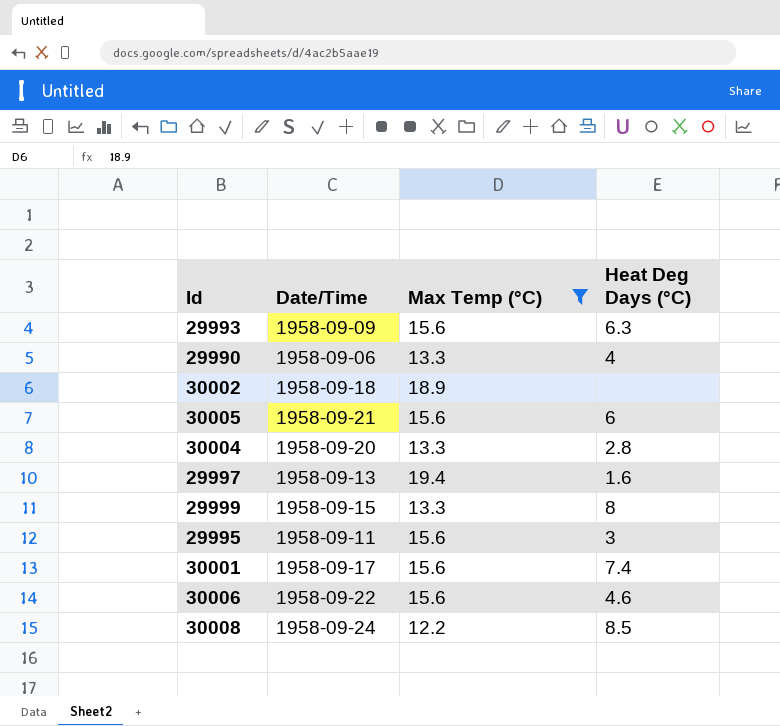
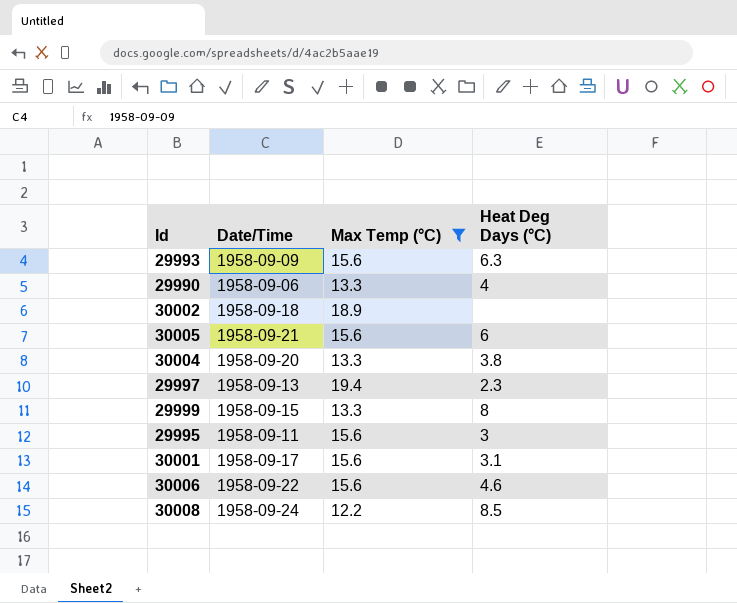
30004 | Heat Deg Days (°C): 2.8 -> 3.8
29997 | Heat Deg Days (°C): 1.6 -> 2.3
30001 | Heat Deg Days (°C): 7.4 -> 3.1

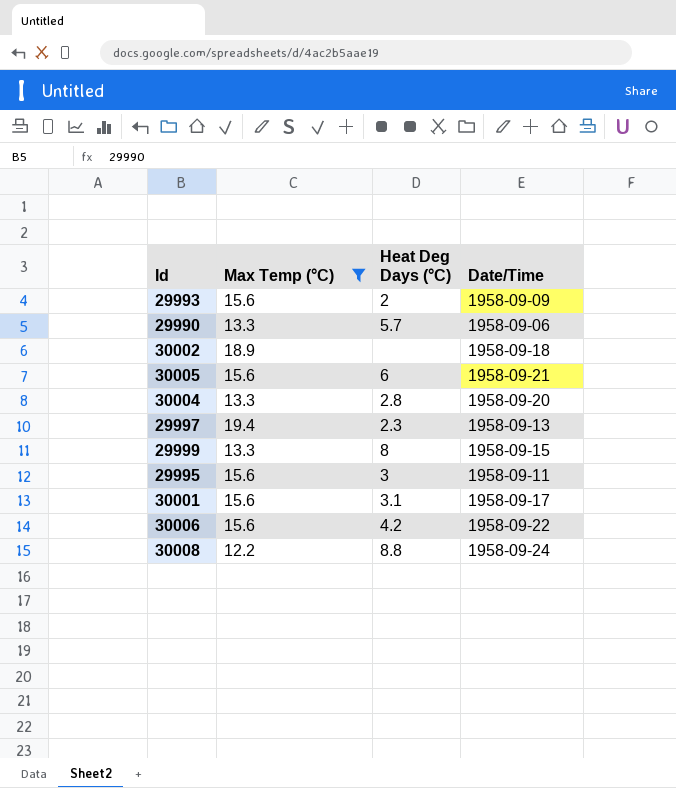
column Date/Time | position: 2 -> 4
29993 | Heat Deg Days (°C): 6.3 -> 2
29990 | Heat Deg Days (°C): 4 -> 5.7
30004 | Heat Deg Days (°C): 3.8 -> 2.8
30006 | Heat Deg Days (°C): 4.6 -> 4.2
30008 | Heat Deg Days (°C): 8.5 -> 8.8

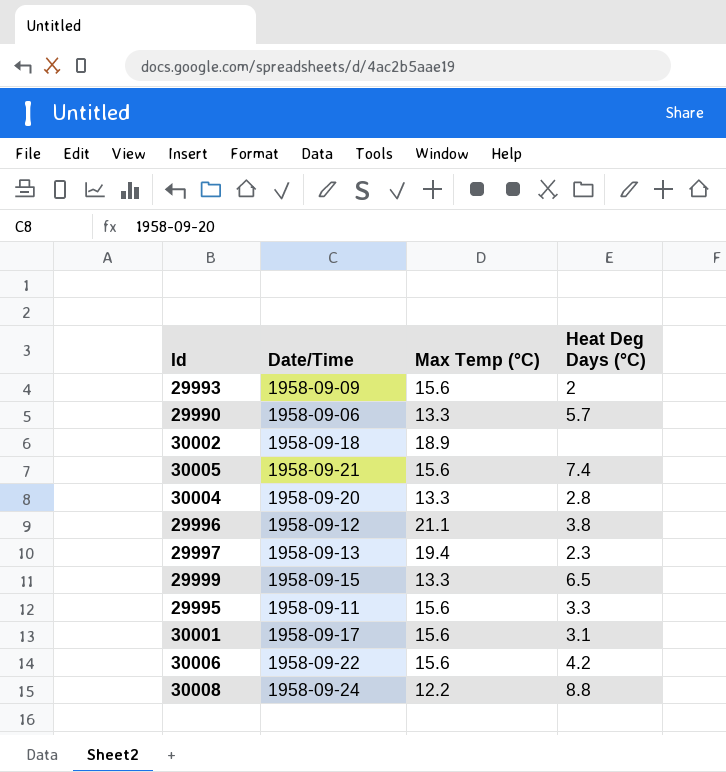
filter: Max Temp (°C) != 21.1 -> none
column Date/Time | position: 4 -> 2
30005 | Heat Deg Days (°C): 6 -> 7.4
29999 | Heat Deg Days (°C): 8 -> 6.5
29995 | Heat Deg Days (°C): 3 -> 3.3

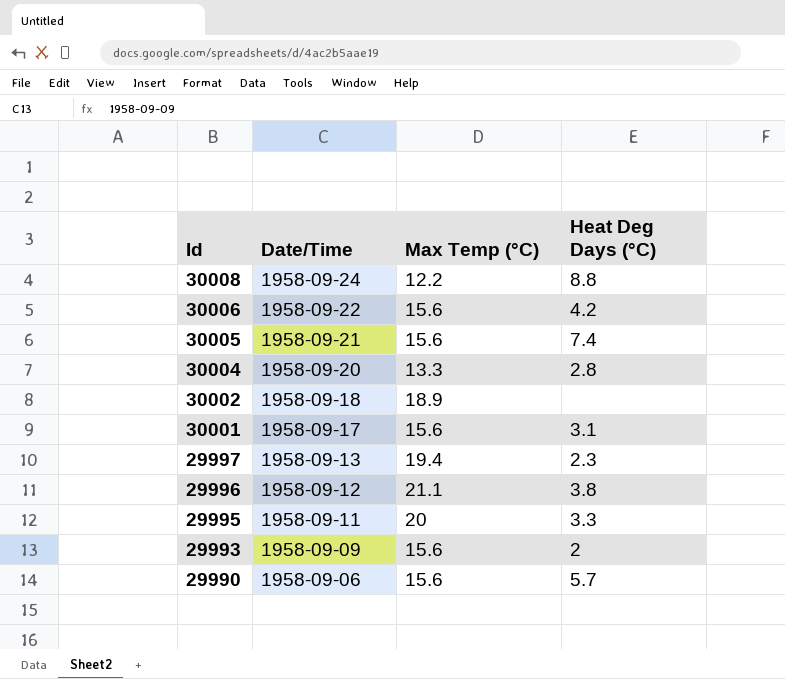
row order: none -> Id descending
row 29999: 1958-09-15 | 13.3 | 6.5 -> none
29995 | Max Temp (°C): 15.6 -> 20
29990 | Max Temp (°C): 13.3 -> 15.6

